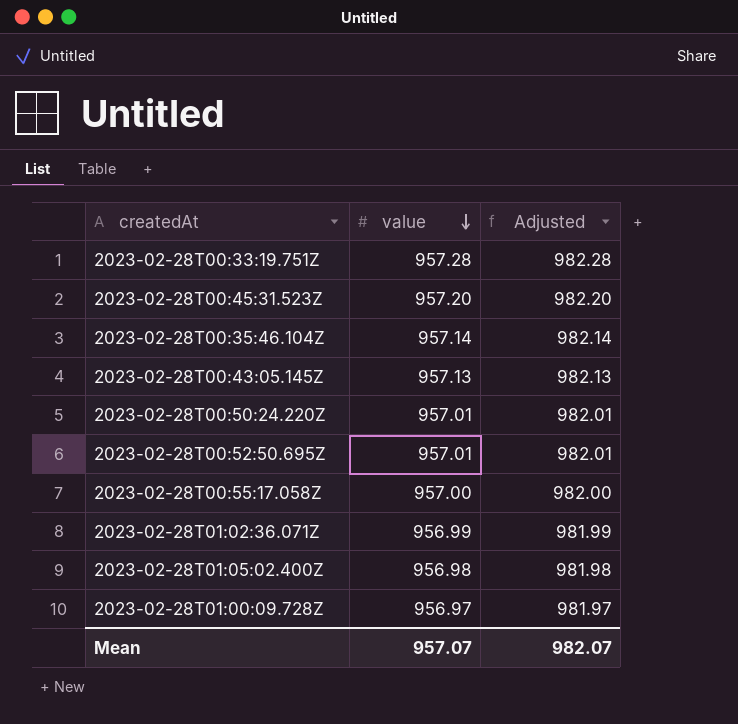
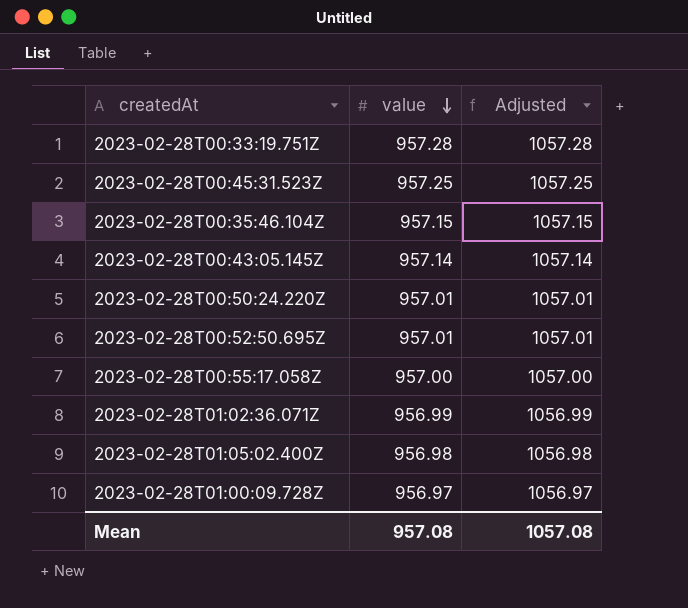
column Adjusted | formula: [value] + 25 -> [value] + 100
2023-02-28T00:45:31.523Z | value: 957.20 -> 957.25
2023-02-28T00:35:46.104Z | value: 957.14 -> 957.15
2023-02-28T00:43:05.145Z | value: 957.13 -> 957.14
Mean | value: 957.07 -> 957.08
Mean | Adjusted: 982.07 -> 1057.08

